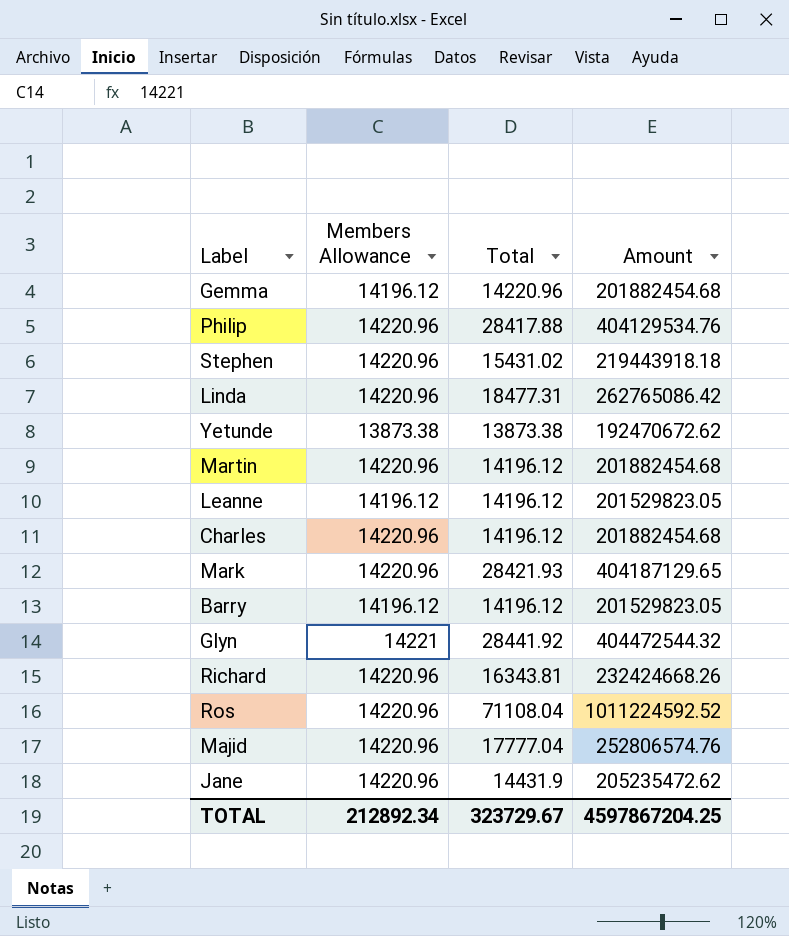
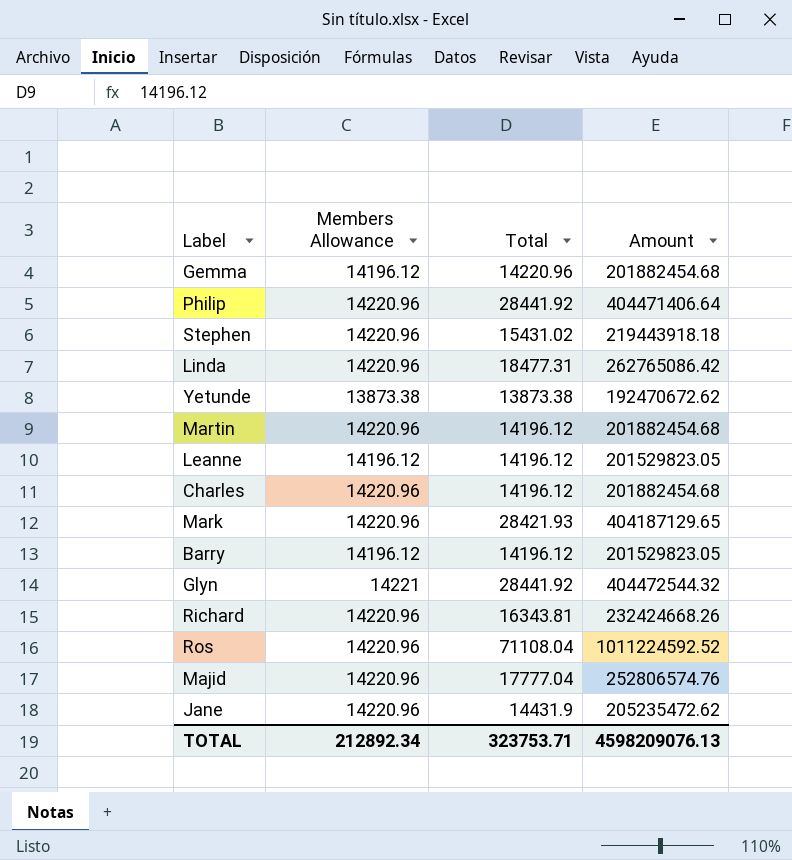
Philip | Total: 28417.88 -> 28441.92
Philip | Amount: 404129534.76 -> 404471406.64
TOTAL | Total: 323729.67 -> 323753.71
TOTAL | Amount: 4597867204.25 -> 4598209076.13

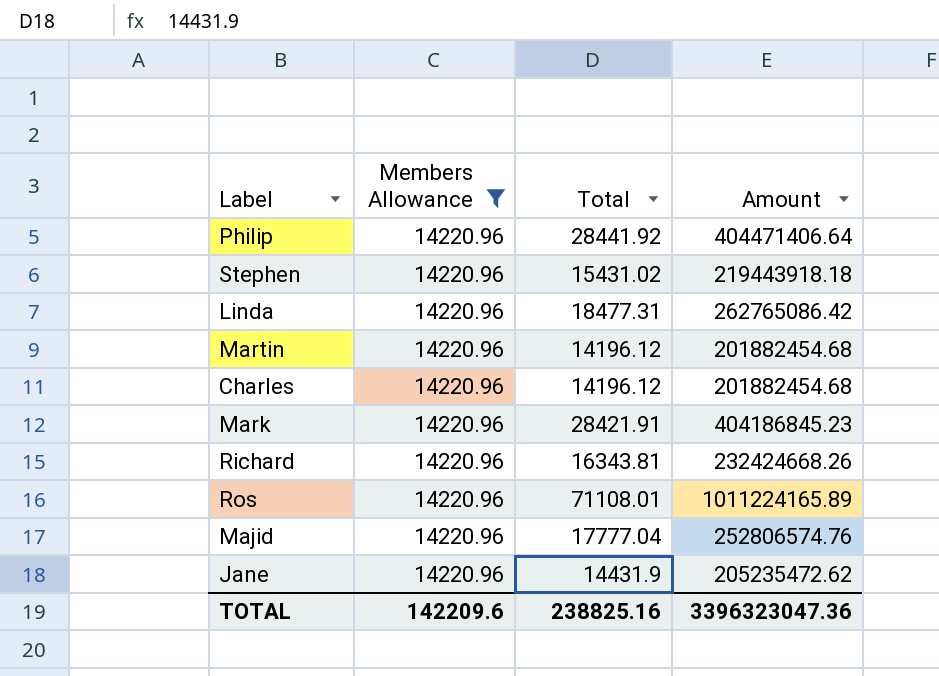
filter: none -> Members Allowance = 14220.96
Mark | Total: 28421.93 -> 28421.91
Mark | Amount: 404187129.65 -> 404186845.23
Ros | Total: 71108.04 -> 71108.01
Ros | Amount: 1011224592.52 -> 1011224165.89
TOTAL | Members Allowance: 212892.34 -> 142209.6
TOTAL | Total: 323753.71 -> 238825.16
TOTAL | Amount: 4598209076.13 -> 3396323047.36

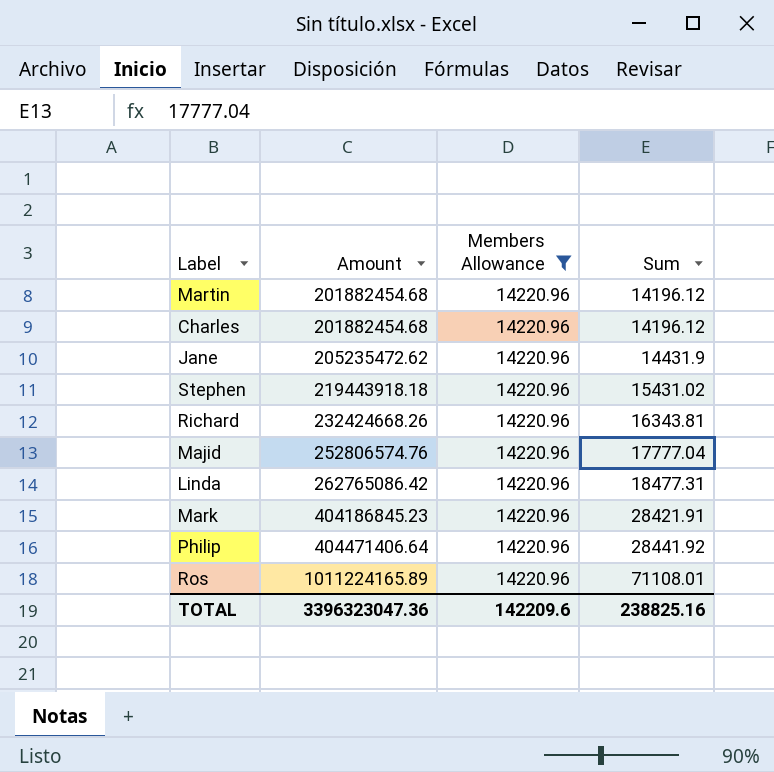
row order: none -> Amount ascending
column Amount | position: 4 -> 2
column name: Total -> Sum

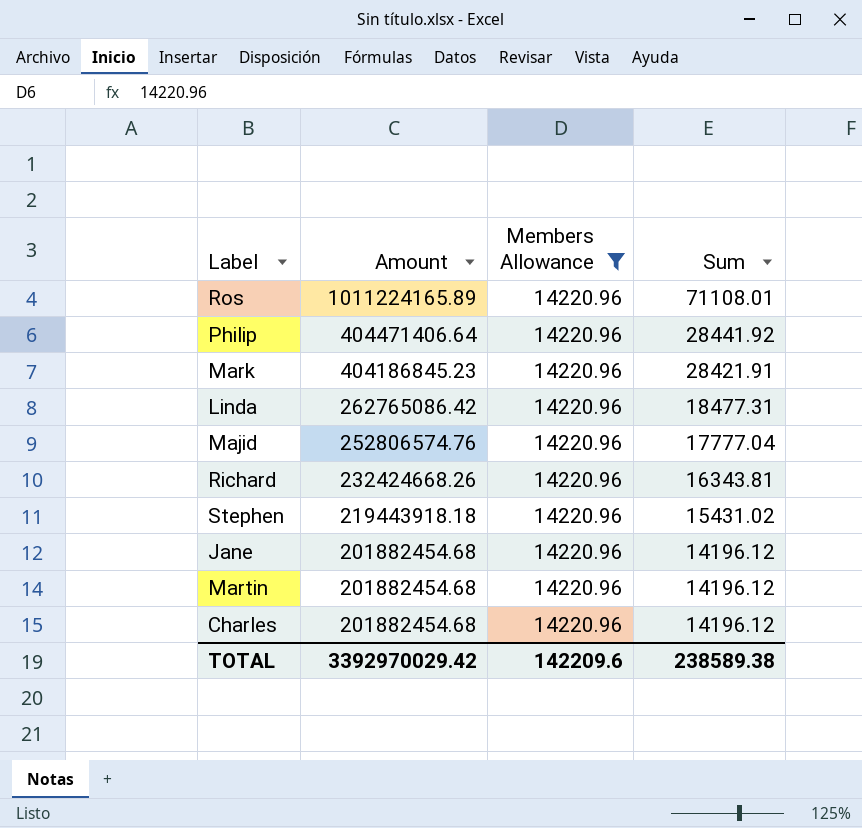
row order: Amount ascending -> Amount descending
Jane | Amount: 205235472.62 -> 201882454.68
Jane | Sum: 14431.9 -> 14196.12
TOTAL | Amount: 3396323047.36 -> 3392970029.42
TOTAL | Sum: 238825.16 -> 238589.38

